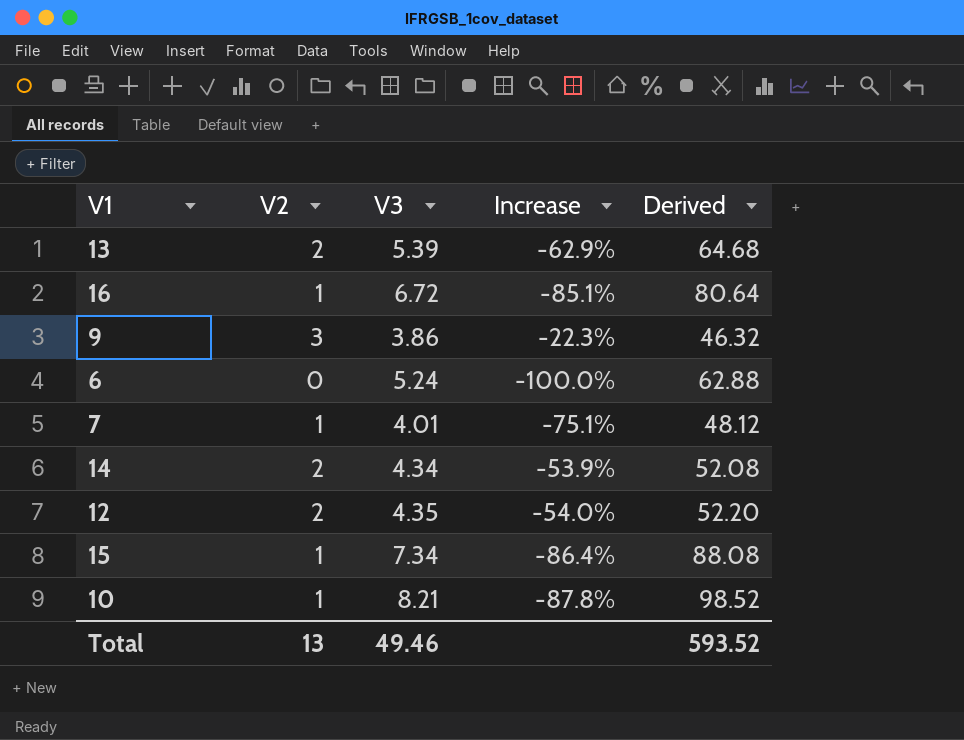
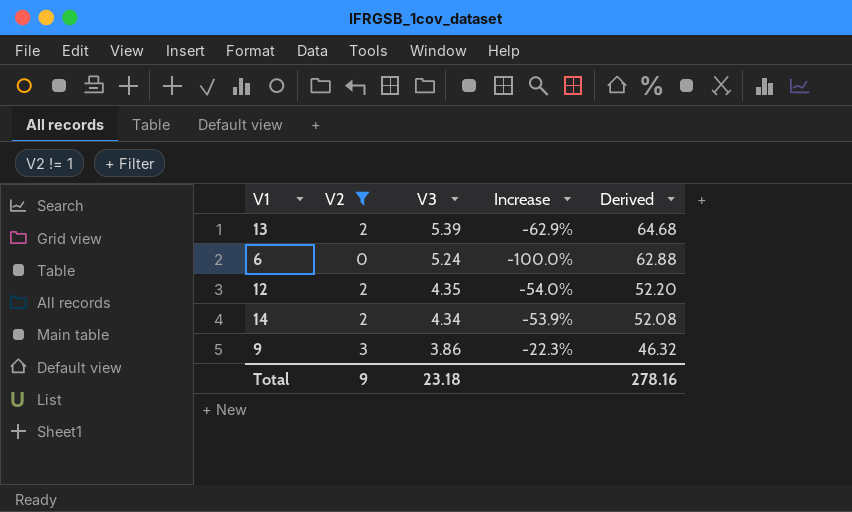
filter: none -> V2 != 1
row order: none -> V3 descending
Total | V2: 13 -> 9
Total | V3: 49.46 -> 23.18
Total | Derived: 593.52 -> 278.16

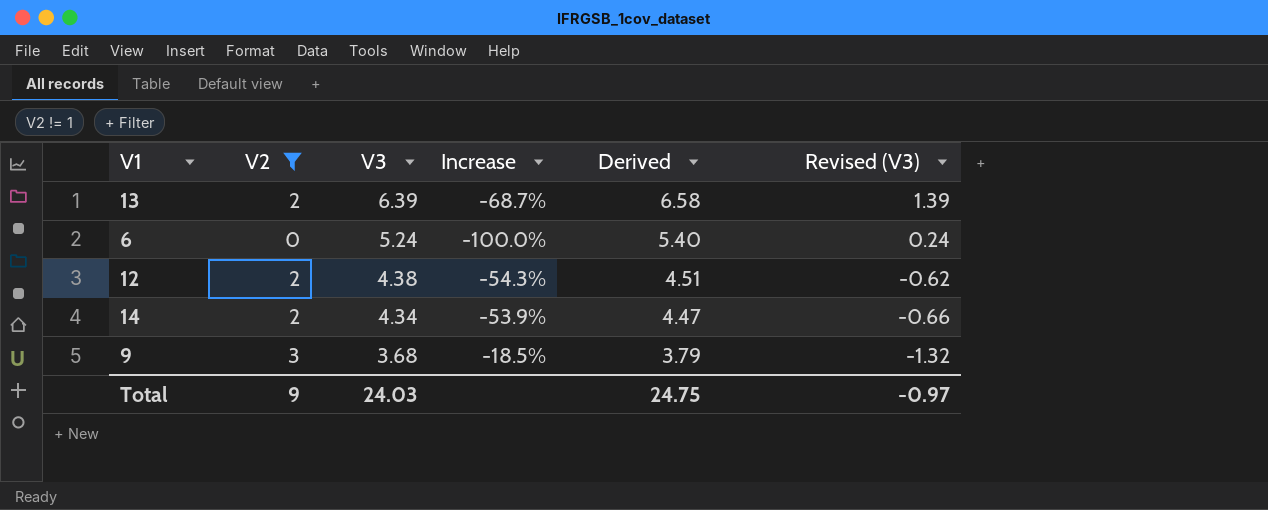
column Derived | formula: [V3] * 12 -> [V3] * 1.03
column Revised (V3) | formula: none -> [V3] - 5
13 | V3: 5.39 -> 6.39
13 | Increase: -62.9% -> -68.7%
12 | V3: 4.35 -> 4.38
12 | Increase: -54.0% -> -54.3%
9 | V3: 3.86 -> 3.68
9 | Increase: -22.3% -> -18.5%
Total | V3: 23.18 -> 24.03
Total | Derived: 278.16 -> 24.75

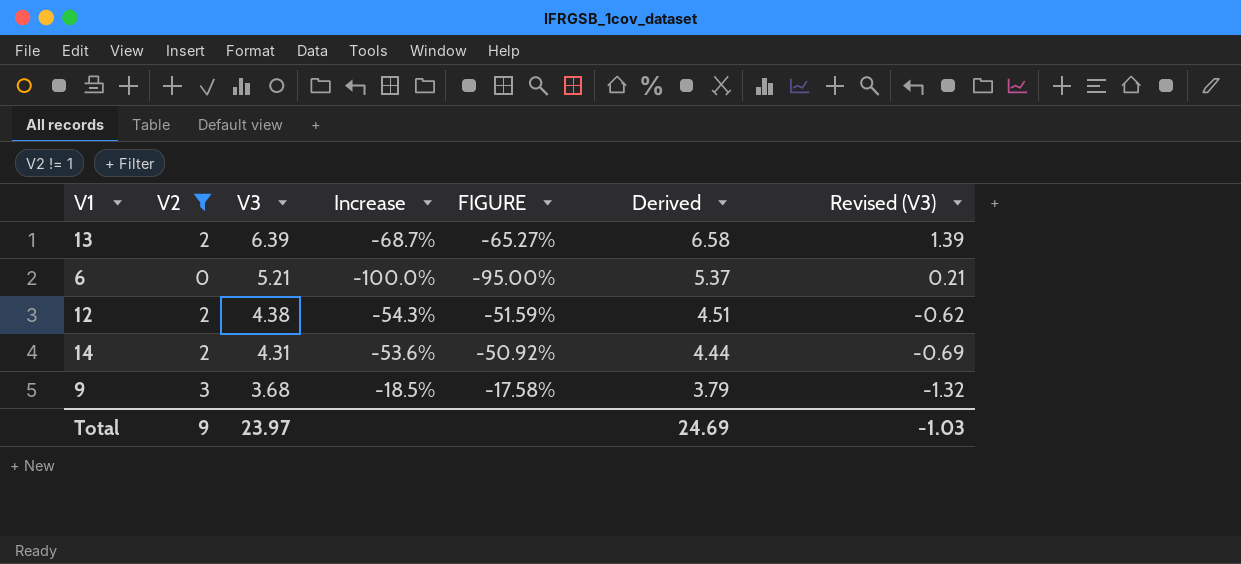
column FIGURE | formula: none -> [Increase] * 0.95
6 | V3: 5.24 -> 5.21
6 | Derived: 5.40 -> 5.37
6 | Revised (V3): 0.24 -> 0.21
14 | V3: 4.34 -> 4.31
14 | Increase: -53.9% -> -53.6%
14 | Derived: 4.47 -> 4.44
14 | Revised (V3): -0.66 -> -0.69
Total | V3: 24.03 -> 23.97
Total | Derived: 24.75 -> 24.69
Total | Revised (V3): -0.97 -> -1.03

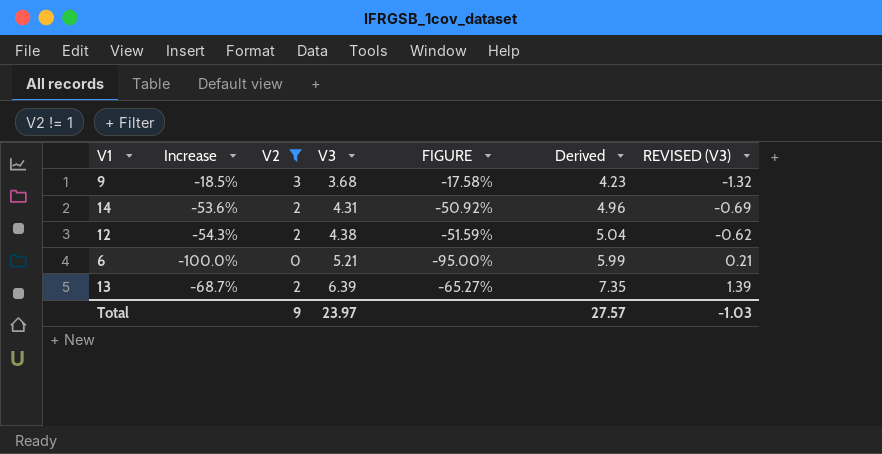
row order: V3 descending -> V3 ascending
column Increase | position: 4 -> 2
column Derived | formula: [V3] * 1.03 -> [V3] * 1.15
column name: Revised (V3) -> REVISED (V3)
Total | Derived: 24.69 -> 27.57

